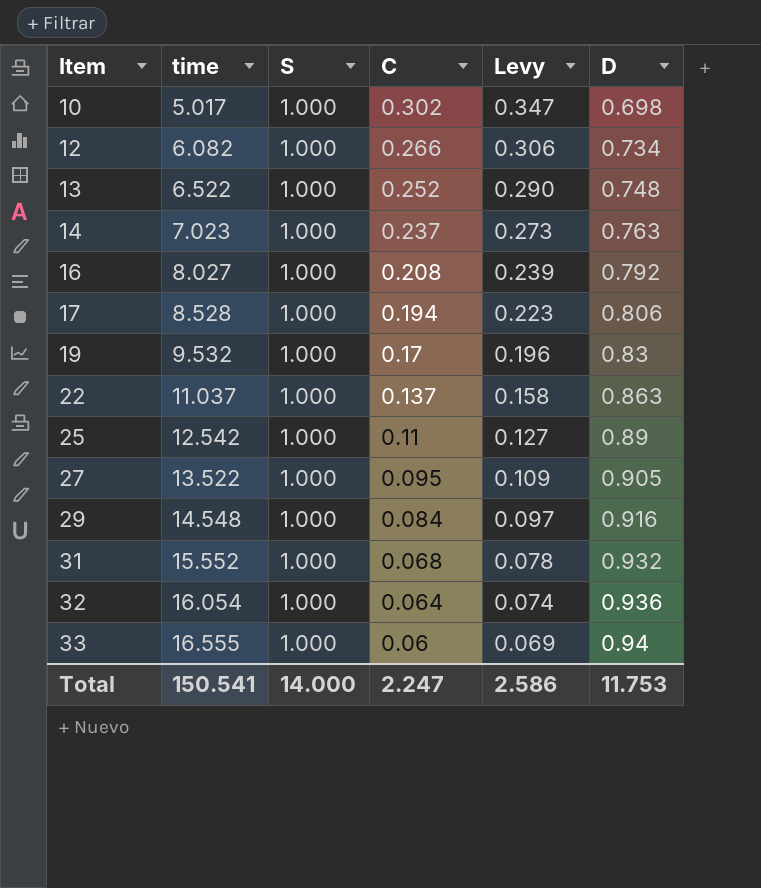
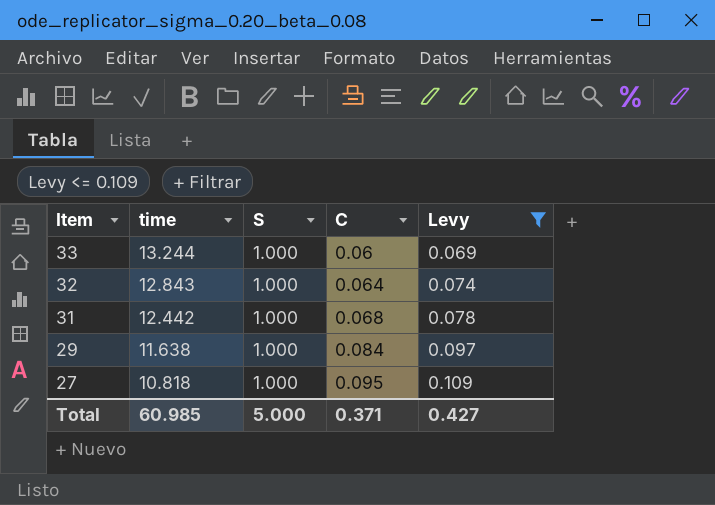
filter: none -> Levy <= 0.109
row order: Item ascending -> Item descending
column D | formula: [S] - [C] -> none
33 | time: 16.555 -> 13.244
32 | time: 16.054 -> 12.843
31 | time: 15.552 -> 12.442
29 | time: 14.548 -> 11.638
27 | time: 13.522 -> 10.818
Total | time: 150.541 -> 60.985
Total | S: 14.000 -> 5.000
Total | C: 2.247 -> 0.371
Total | Levy: 2.586 -> 0.427

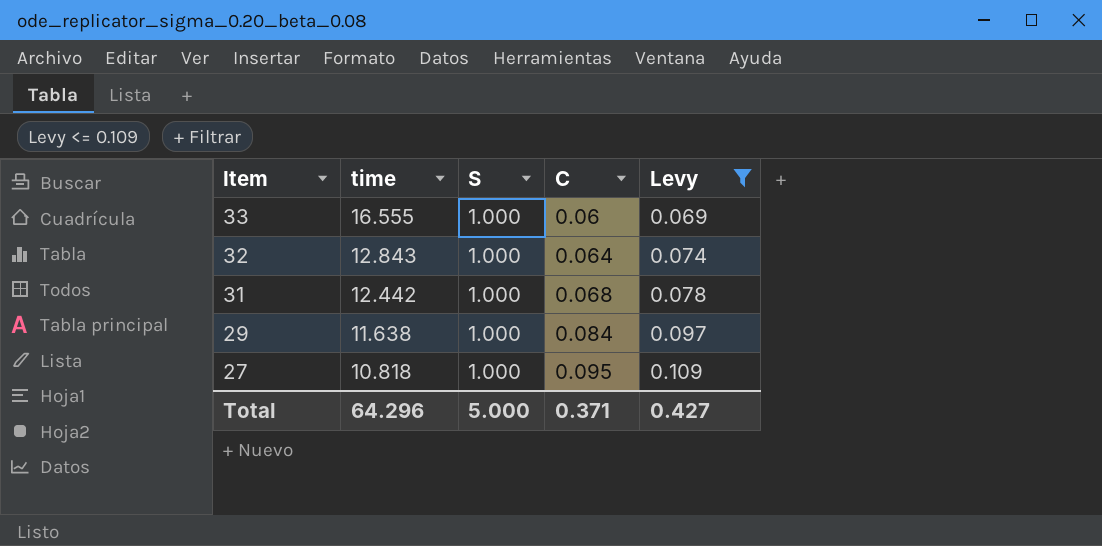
33 | time: 13.244 -> 16.555
Total | time: 60.985 -> 64.296

